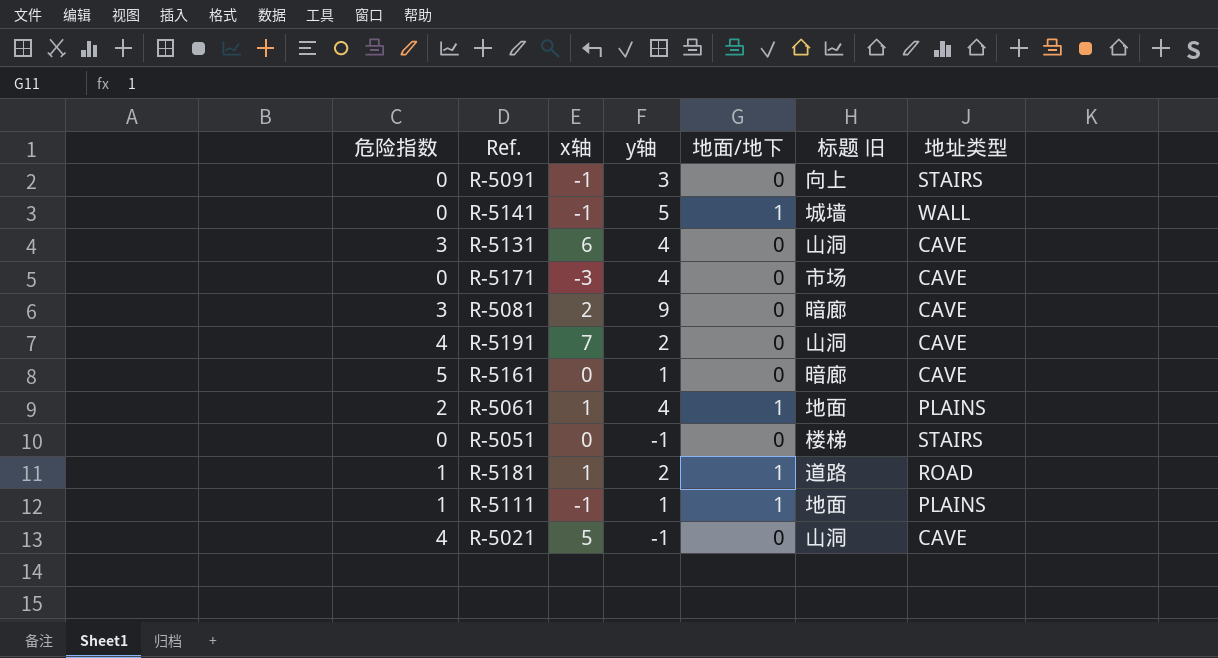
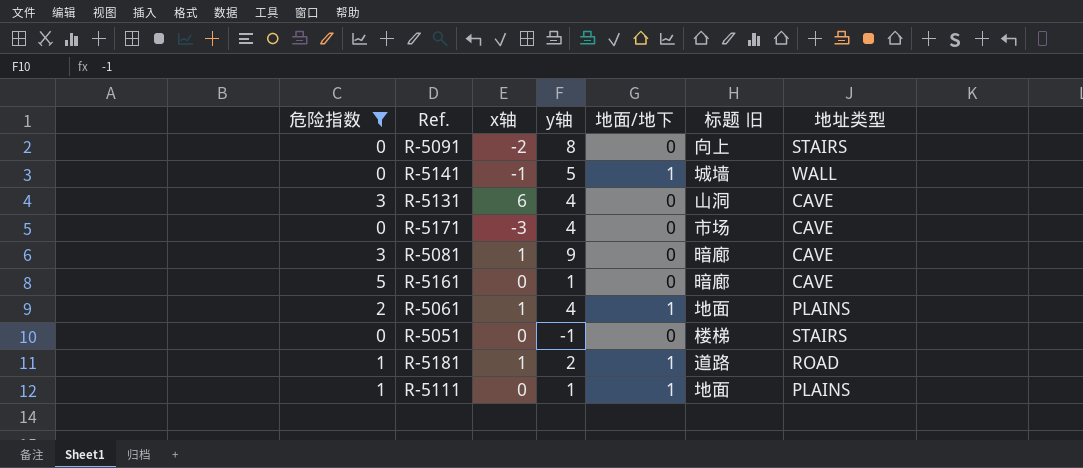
filter: none -> 危险指数 != 4
R-5091 | x轴: -1 -> -2
R-5091 | y轴: 3 -> 8
R-5081 | x轴: 2 -> 1
R-5111 | x轴: -1 -> 0

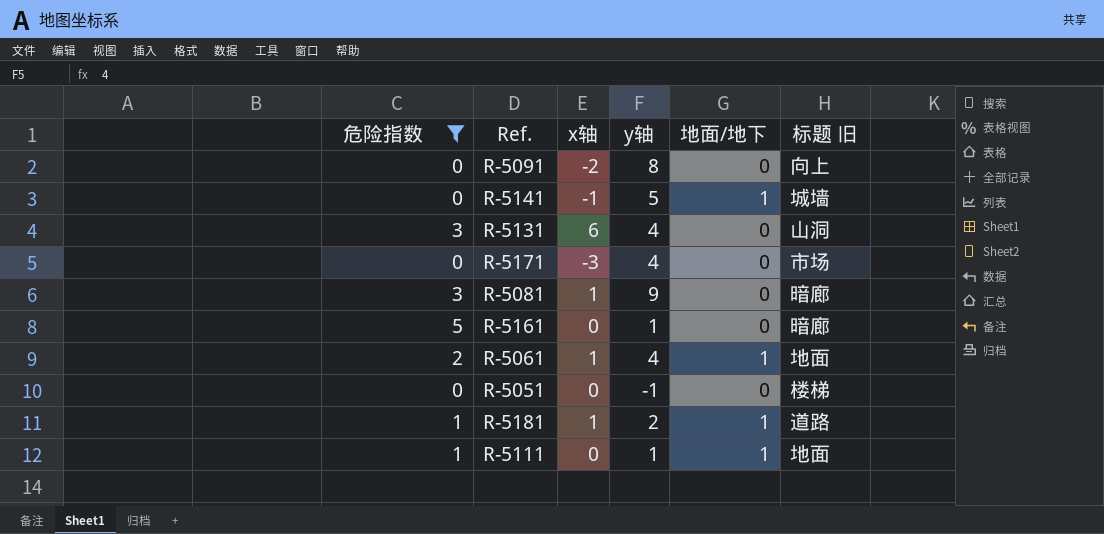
column 地址类型 | position: 7 -> none

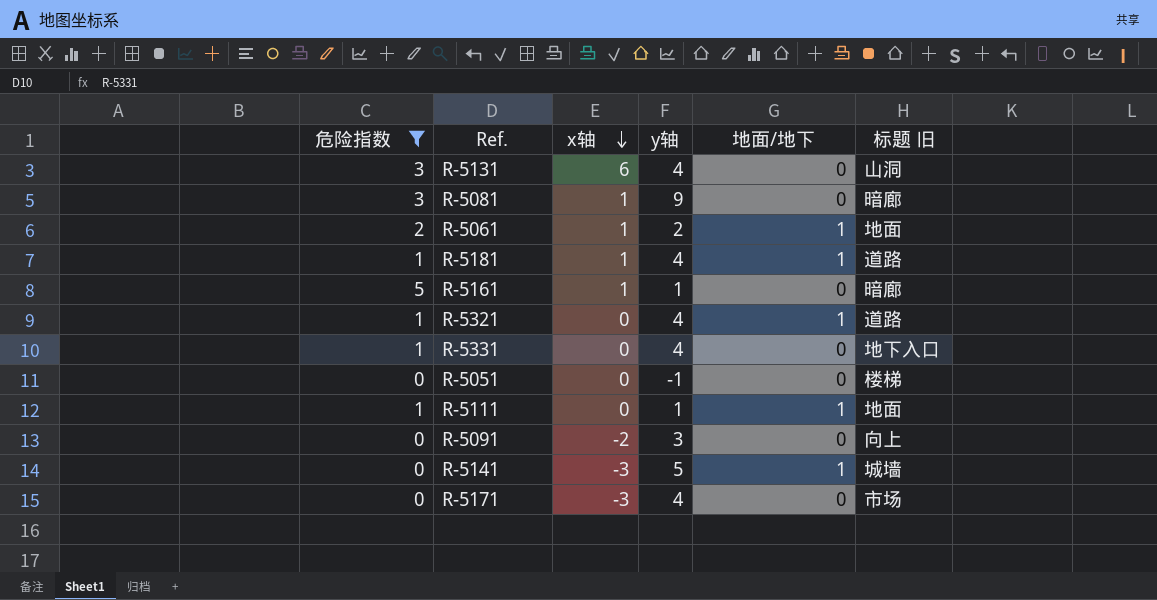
row order: none -> x轴 descending
R-5061 | y轴: 4 -> 2
R-5181 | y轴: 2 -> 4
R-5161 | x轴: 0 -> 1
row R-5321: none -> 1 | 0 | 4 | 1 | 道路
row R-5331: none -> 1 | 0 | 4 | 0 | 地下入口
R-5091 | y轴: 8 -> 3
R-5141 | x轴: -1 -> -3

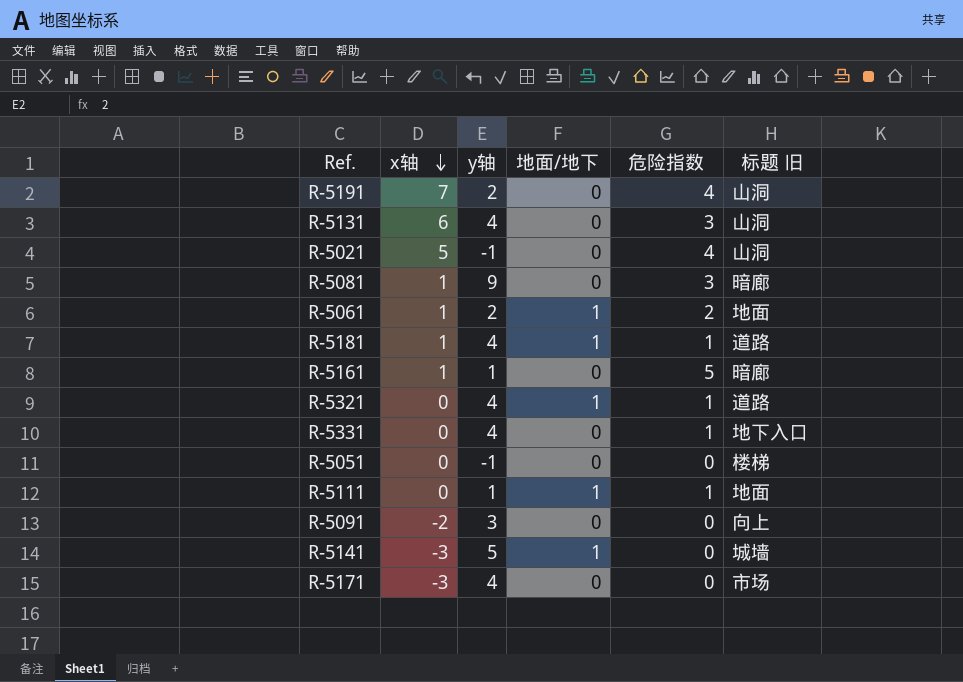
filter: 危险指数 != 4 -> none
column 危险指数 | position: 1 -> 5

